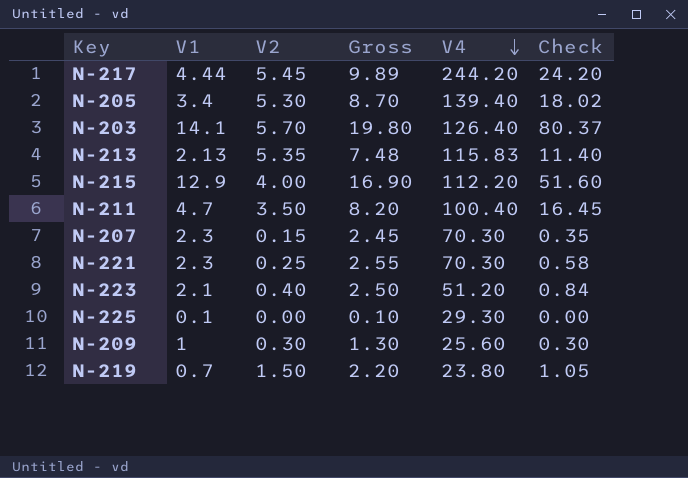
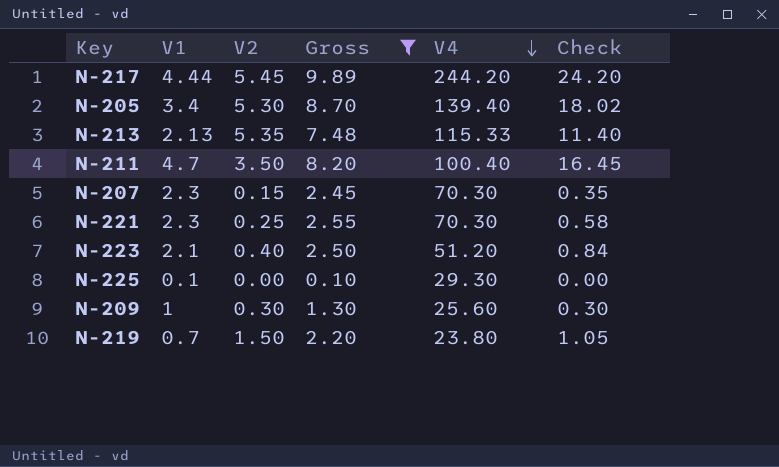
filter: none -> Gross <= 9.89
N-213 | V4: 115.83 -> 115.33

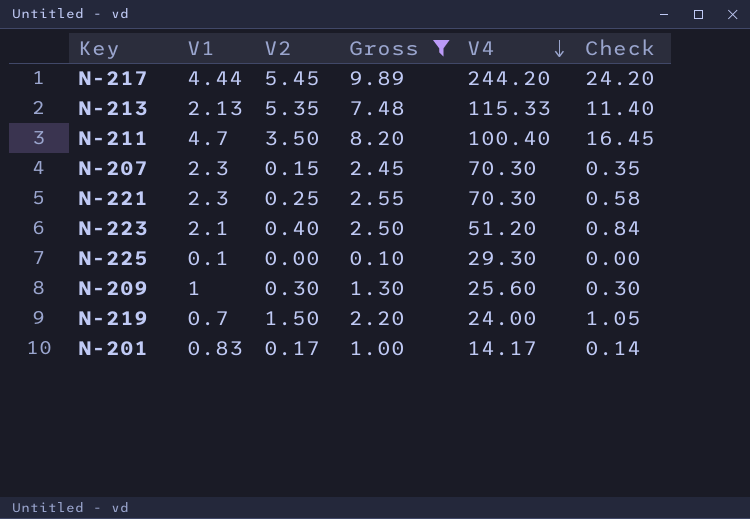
row N-205: 3.4 | 5.30 | 8.70 | 139.40 | 18.02 -> none
N-219 | V4: 23.80 -> 24.00
row N-201: none -> 0.83 | 0.17 | 1.00 | 14.17 | 0.14

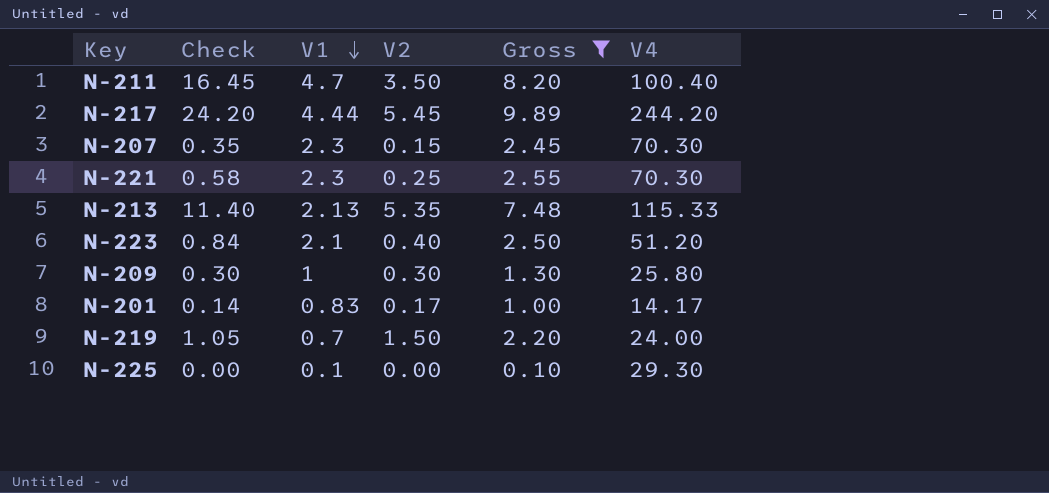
row order: V4 descending -> V1 descending
column Check | position: 6 -> 2
N-209 | V4: 25.60 -> 25.80

